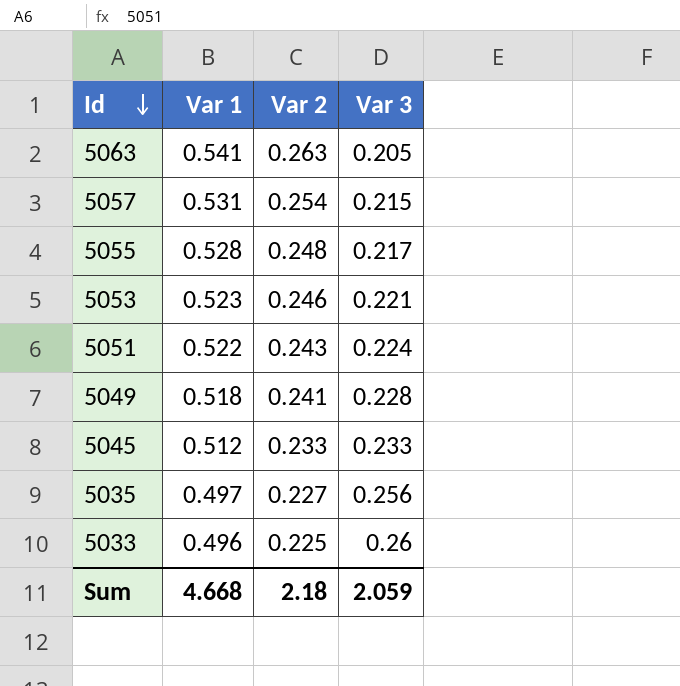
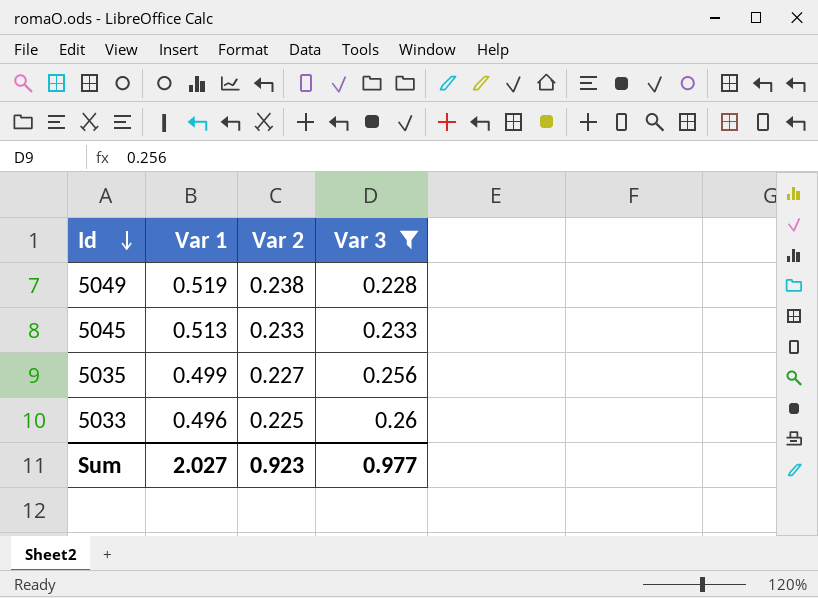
filter: none -> Var 3 >= 0.228
5049 | Var 1: 0.518 -> 0.519
5049 | Var 2: 0.241 -> 0.238
5045 | Var 1: 0.512 -> 0.513
5035 | Var 1: 0.497 -> 0.499
Sum | Var 1: 4.668 -> 2.027
Sum | Var 2: 2.18 -> 0.923
Sum | Var 3: 2.059 -> 0.977

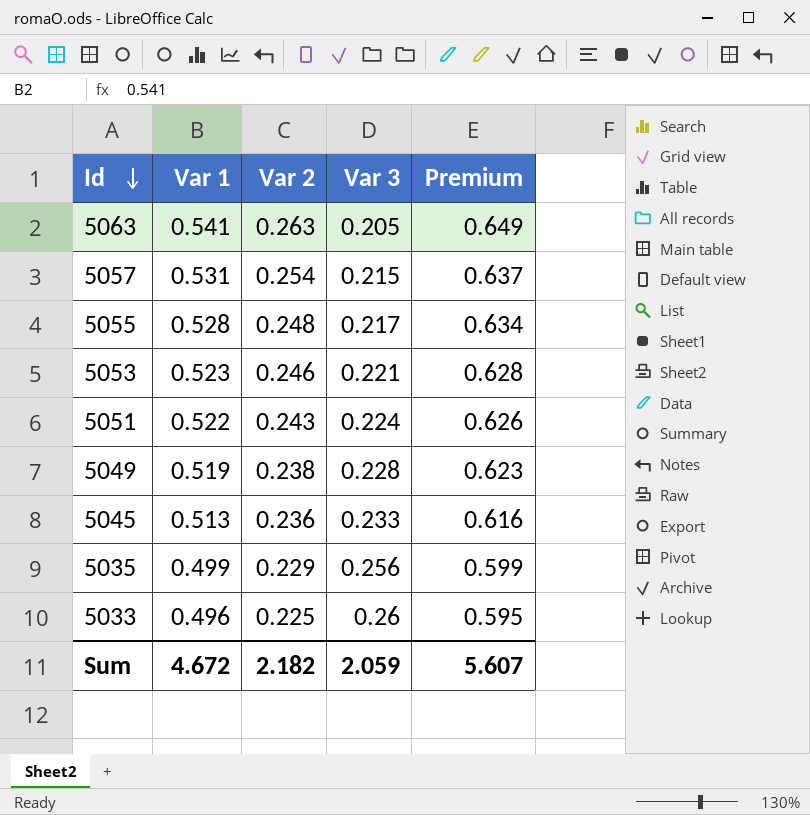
filter: Var 3 >= 0.228 -> none
column Premium | formula: none -> [Var 1] * 1.2
5045 | Var 2: 0.233 -> 0.236
5035 | Var 2: 0.227 -> 0.229
Sum | Var 1: 2.027 -> 4.672
Sum | Var 2: 0.923 -> 2.182
Sum | Var 3: 0.977 -> 2.059

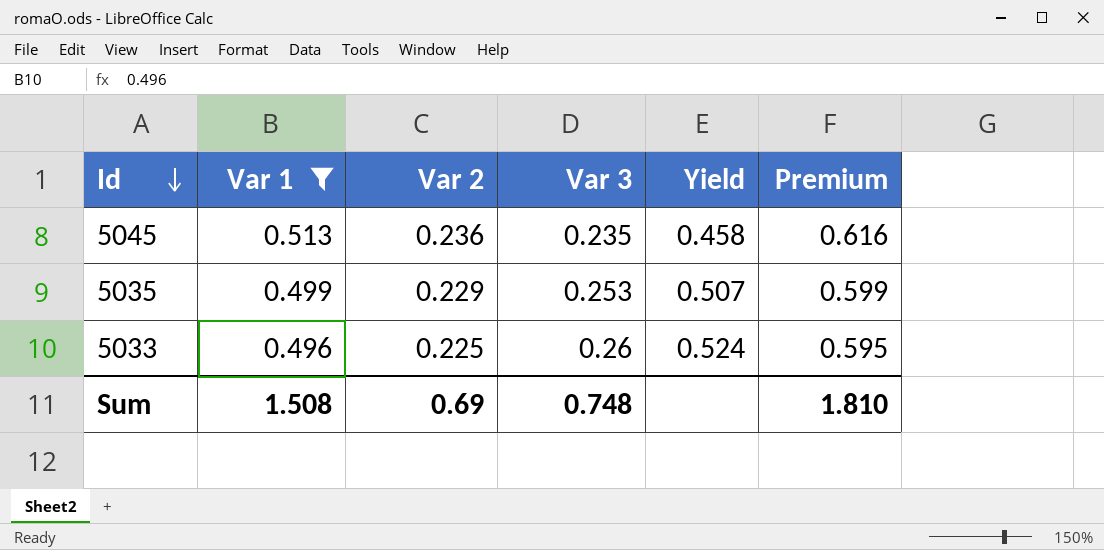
filter: none -> Var 1 <= 0.513
column Yield | formula: none -> [Var 3] / [Var 1]
5045 | Var 3: 0.233 -> 0.235
5035 | Var 3: 0.256 -> 0.253
Sum | Var 1: 4.672 -> 1.508
Sum | Var 2: 2.182 -> 0.69
Sum | Var 3: 2.059 -> 0.748
Sum | Premium: 5.607 -> 1.810

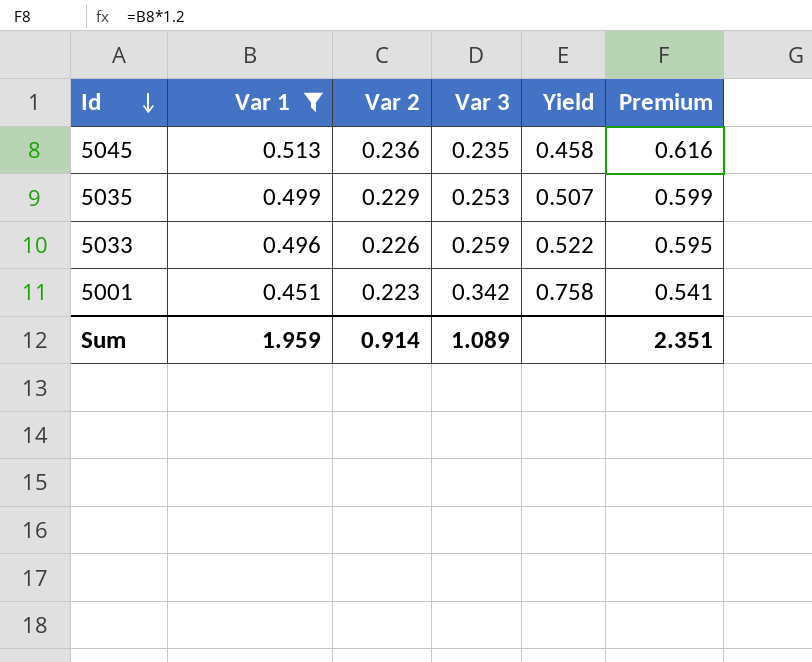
5033 | Var 2: 0.225 -> 0.226
5033 | Var 3: 0.26 -> 0.259
5033 | Yield: 0.524 -> 0.522
row 5001: none -> 0.451 | 0.223 | 0.342 | 0.758 | 0.541
Sum | Var 1: 1.508 -> 1.959
Sum | Var 2: 0.69 -> 0.914
Sum | Var 3: 0.748 -> 1.089
Sum | Premium: 1.810 -> 2.351

